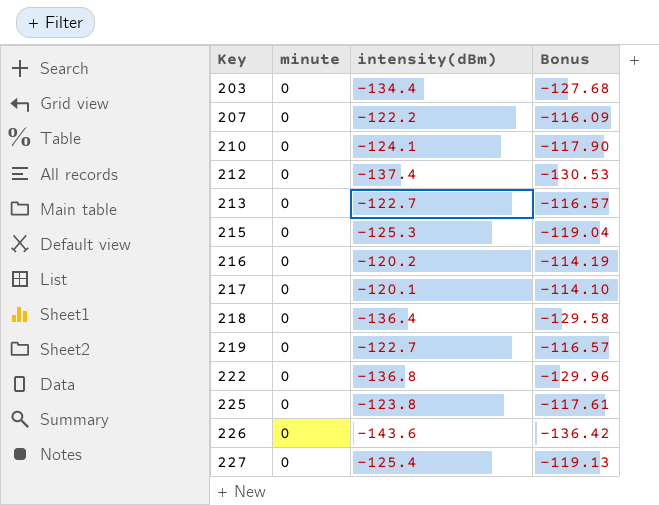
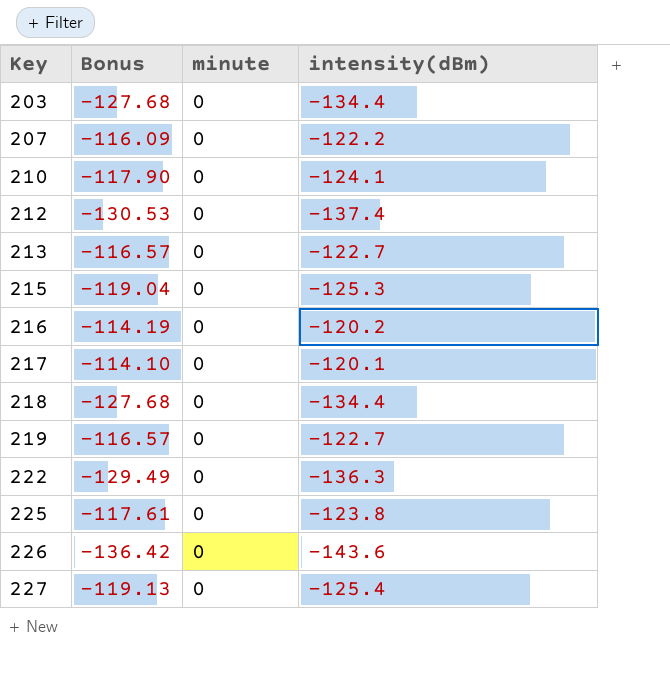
column Bonus | position: 4 -> 2
218 | Bonus: -129.58 -> -127.68
218 | intensity(dBm): -136.4 -> -134.4
222 | Bonus: -129.96 -> -129.49
222 | intensity(dBm): -136.8 -> -136.3

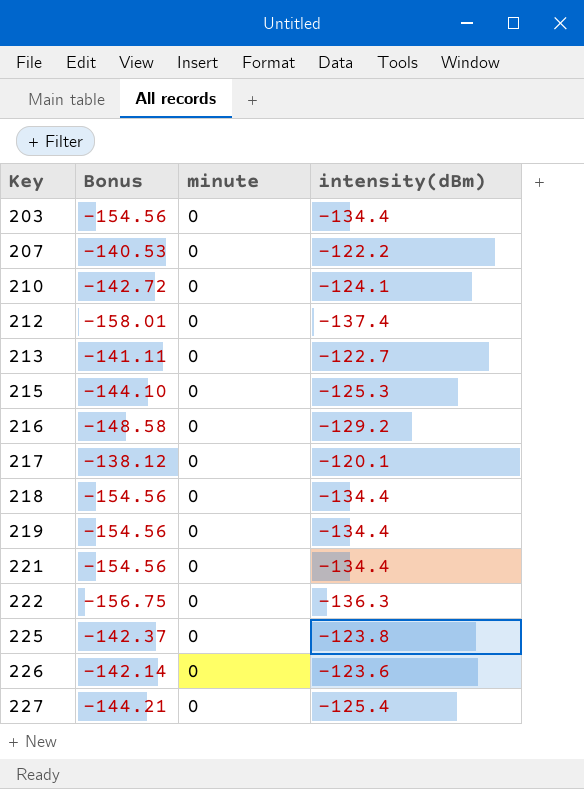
column Bonus | formula: [intensity(dBm)] * 0.95 -> [intensity(dBm)] * 1.15
216 | intensity(dBm): -120.2 -> -129.2
219 | intensity(dBm): -122.7 -> -134.4
row 221: none -> -154.56 | 0 | -134.4
226 | intensity(dBm): -143.6 -> -123.6

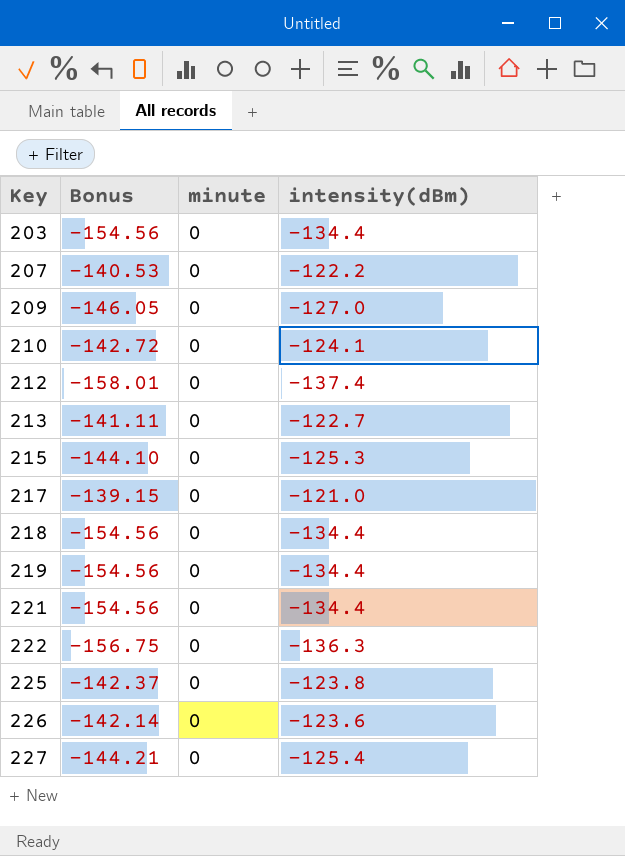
row 216: -148.58 | 0 | -129.2 -> none
row 209: none -> -146.05 | 0 | -127.0
217 | Bonus: -138.12 -> -139.15
217 | intensity(dBm): -120.1 -> -121.0

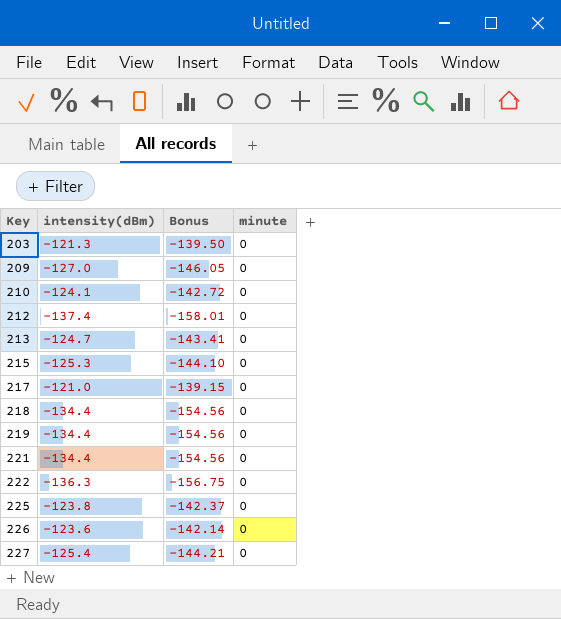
column intensity(dBm) | position: 4 -> 2
row 207: -140.53 | 0 | -122.2 -> none
203 | intensity(dBm): -134.4 -> -121.3
203 | Bonus: -154.56 -> -139.50
213 | intensity(dBm): -122.7 -> -124.7
213 | Bonus: -141.11 -> -143.41

